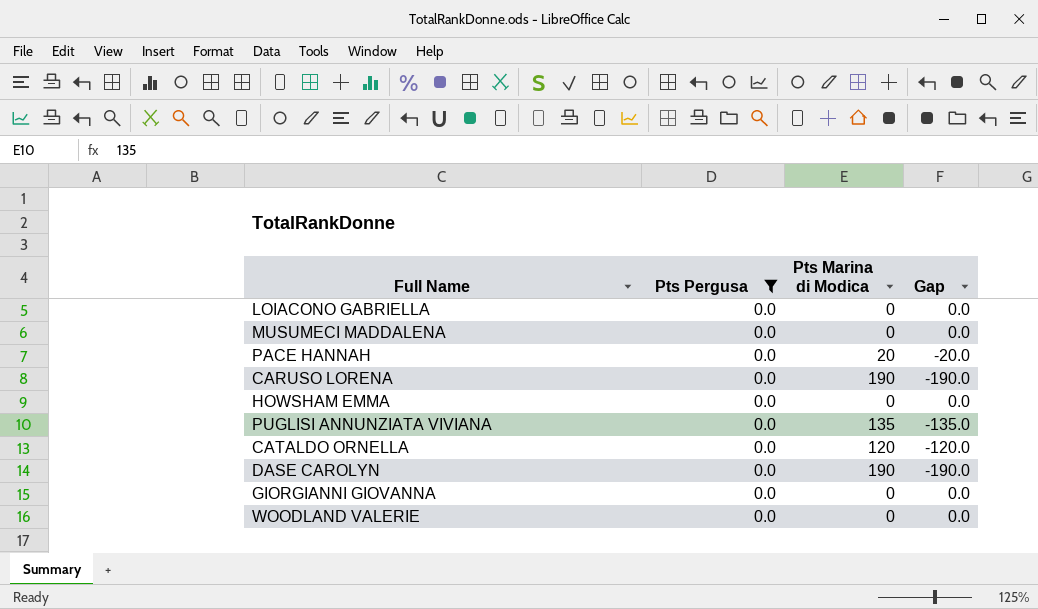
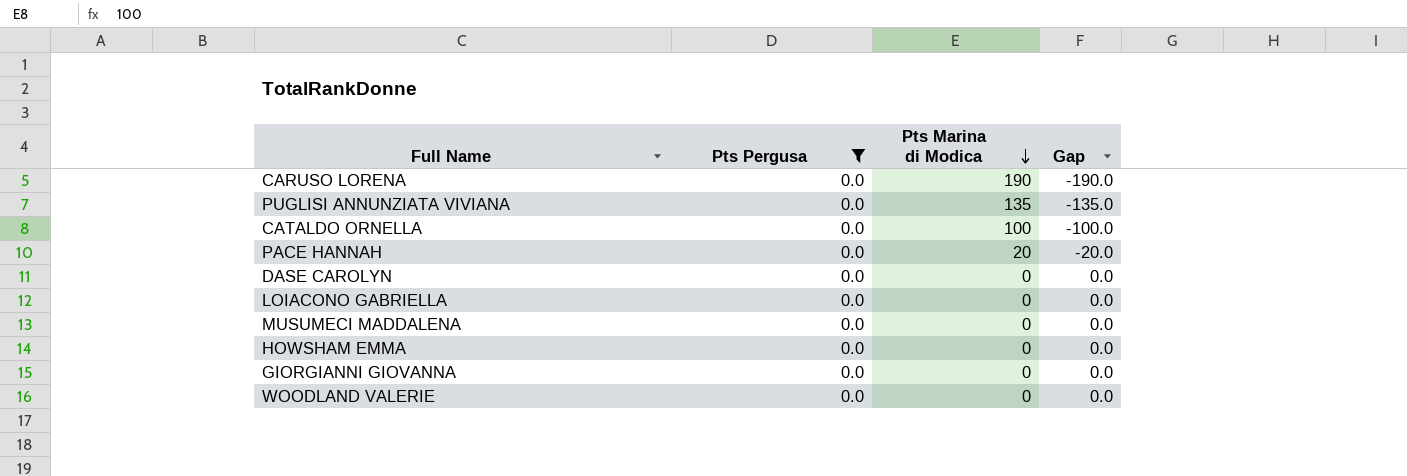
row order: none -> Pts Marina di Modica descending
CATALDO ORNELLA | Pts Marina di Modica: 120 -> 100
CATALDO ORNELLA | Gap: -120.0 -> -100.0
DASE CAROLYN | Pts Marina di Modica: 190 -> 0
DASE CAROLYN | Gap: -190.0 -> 0.0

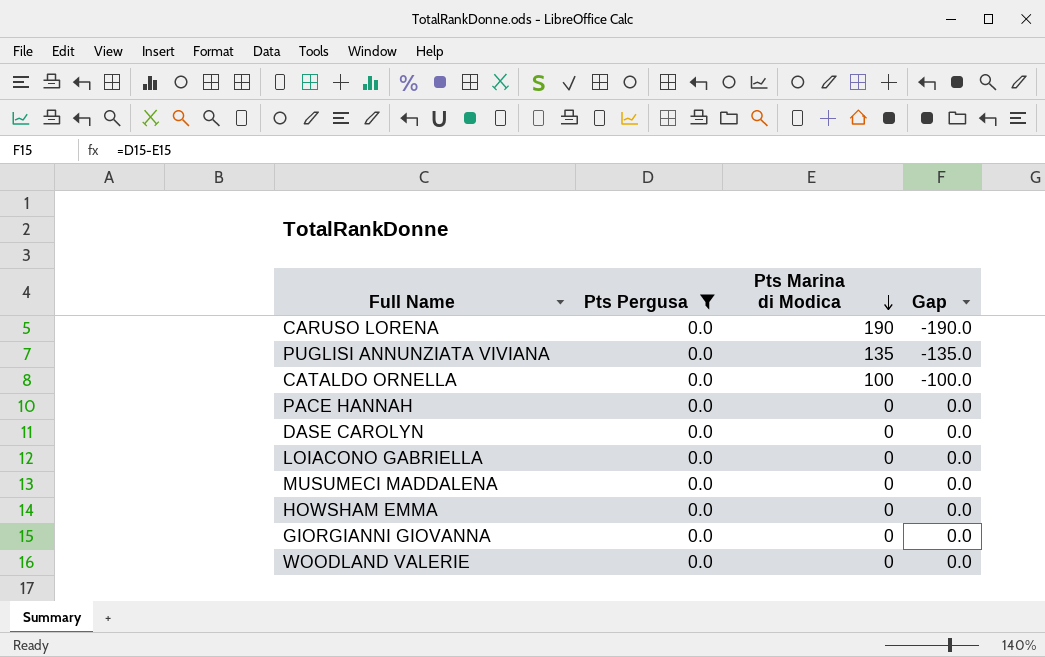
PACE HANNAH | Pts Marina di Modica: 20 -> 0
PACE HANNAH | Gap: -20.0 -> 0.0

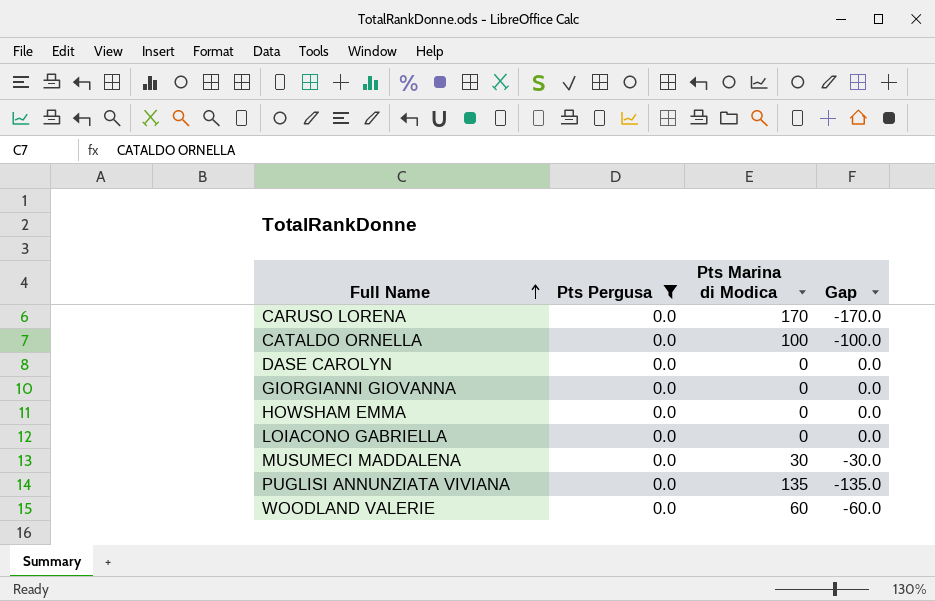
row order: Pts Marina di Modica descending -> Full Name ascending
row PACE HANNAH: 0.0 | 0 | 0.0 -> none
CARUSO LORENA | Pts Marina di Modica: 190 -> 170
CARUSO LORENA | Gap: -190.0 -> -170.0
MUSUMECI MADDALENA | Pts Marina di Modica: 0 -> 30
MUSUMECI MADDALENA | Gap: 0.0 -> -30.0
WOODLAND VALERIE | Pts Marina di Modica: 0 -> 60
WOODLAND VALERIE | Gap: 0.0 -> -60.0

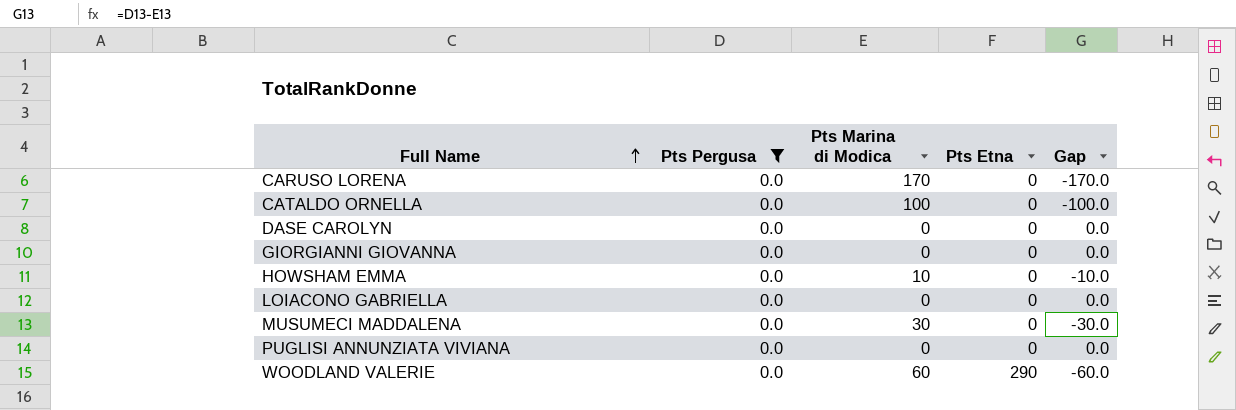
column Pts Etna | position: none -> 4
HOWSHAM EMMA | Pts Marina di Modica: 0 -> 10
HOWSHAM EMMA | Gap: 0.0 -> -10.0
PUGLISI ANNUNZIATA VIVIANA | Pts Marina di Modica: 135 -> 0
PUGLISI ANNUNZIATA VIVIANA | Gap: -135.0 -> 0.0

